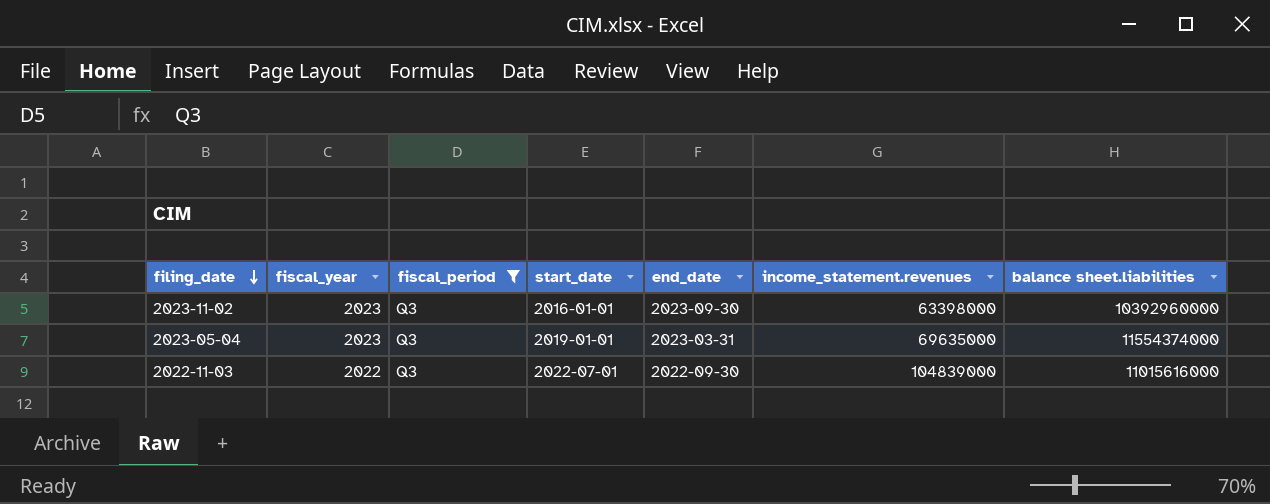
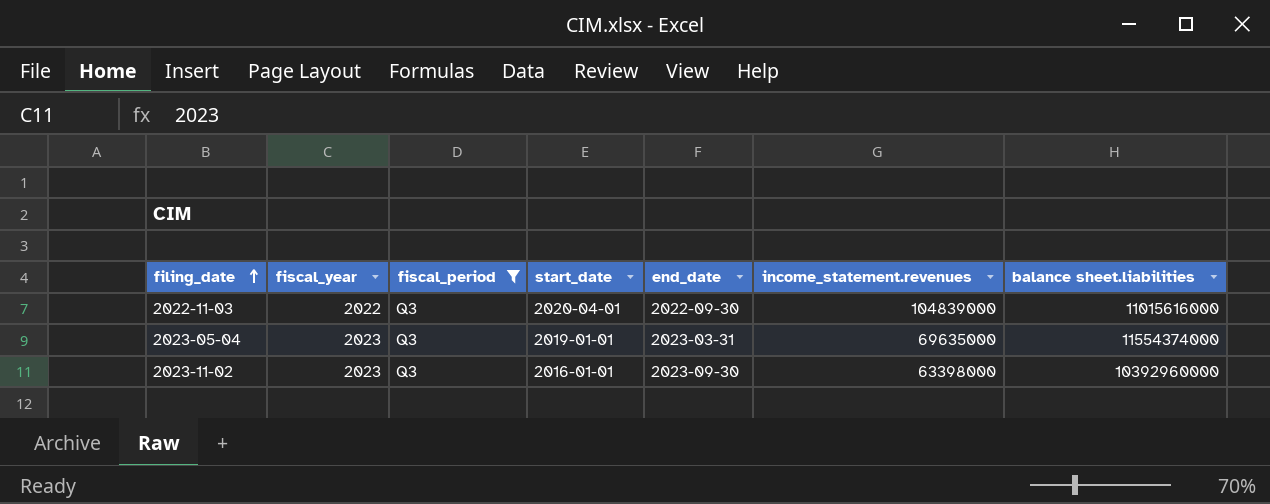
row order: filing_date descending -> filing_date ascending
2022-11-03 | start_date: 2022-07-01 -> 2020-04-01

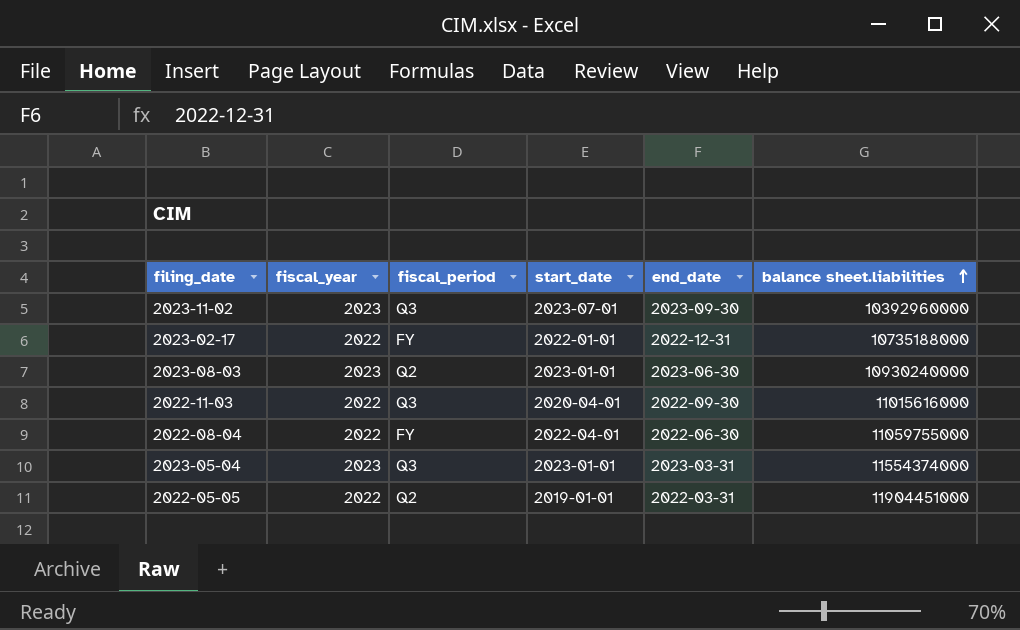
filter: fiscal_period = Q3 -> none
row order: filing_date ascending -> balance sheet.liabilities ascending
column income_statement.revenues | position: 6 -> none
2023-11-02 | start_date: 2016-01-01 -> 2023-07-01
2023-05-04 | start_date: 2019-01-01 -> 2023-01-01

